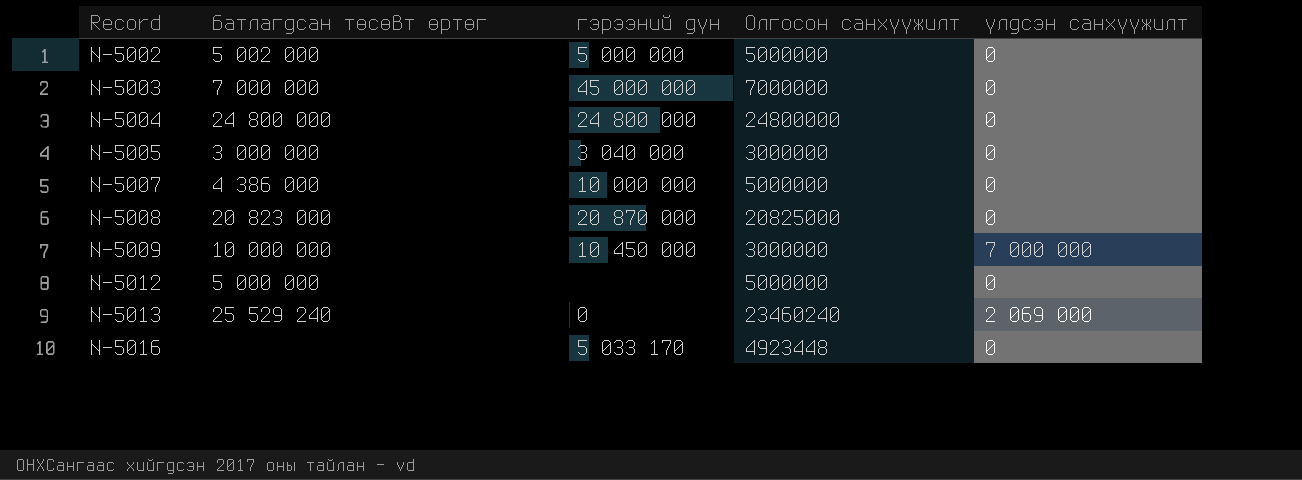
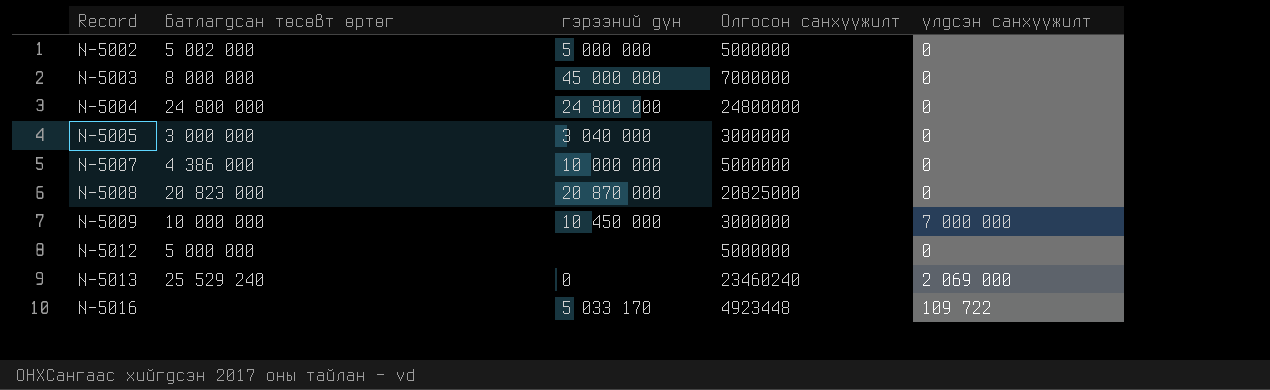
N-5003 | батлагдсан төсөвт өртөг: 7 000 000 -> 8 000 000
N-5016 | үлдсэн санхүүжилт: 0 -> 109 722

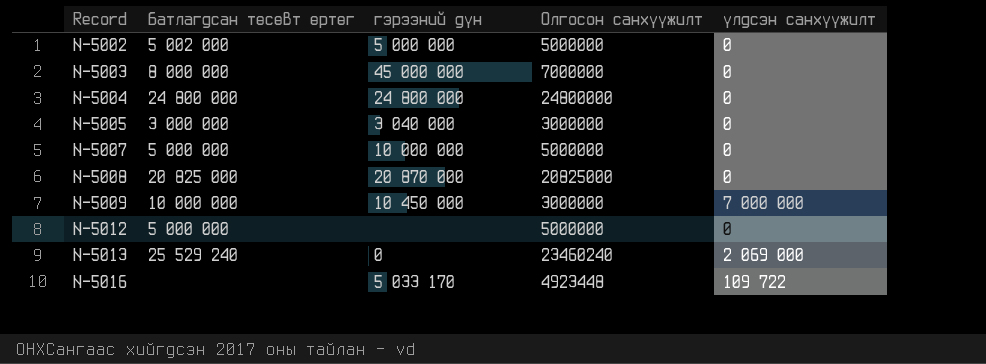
N-5007 | батлагдсан төсөвт өртөг: 4 386 000 -> 5 000 000
N-5008 | батлагдсан төсөвт өртөг: 20 823 000 -> 20 825 000

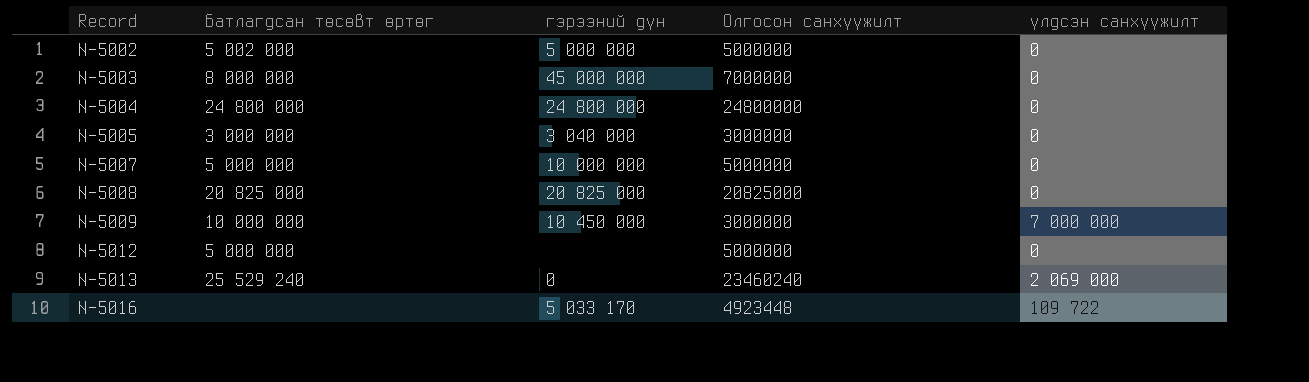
N-5008 | гэрээний дүн: 20 870 000 -> 20 825 000

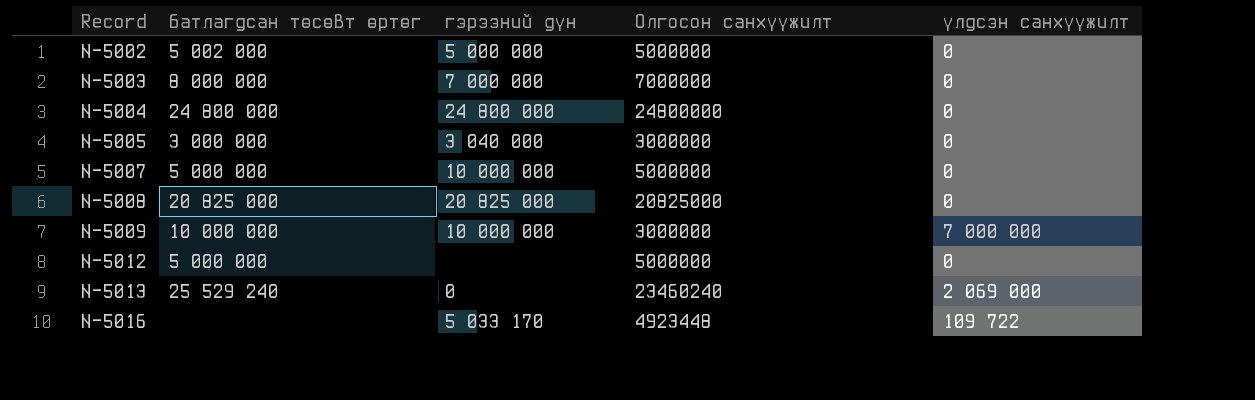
N-5003 | гэрээний дүн: 45 000 000 -> 7 000 000
N-5009 | гэрээний дүн: 10 450 000 -> 10 000 000

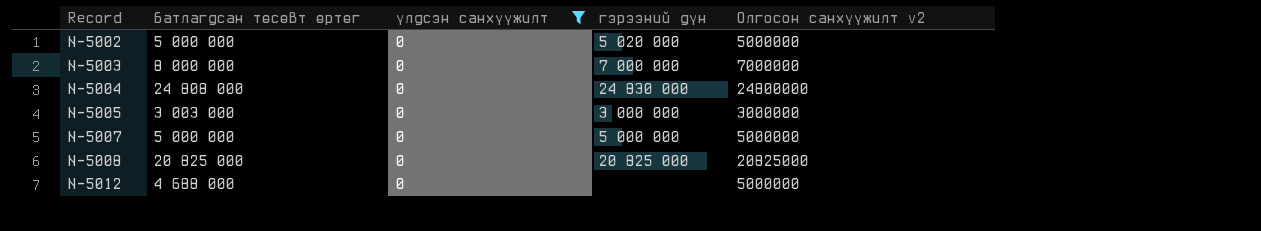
filter: none -> үлдсэн санхүүжилт = 0
column үлдсэн санхүүжилт | position: 5 -> 3
column name: Олгосон санхүүжилт -> Олгосон санхүүжилт v2
N-5002 | батлагдсан төсөвт өртөг: 5 002 000 -> 5 000 000
N-5002 | гэрээний дүн: 5 000 000 -> 5 020 000
N-5004 | батлагдсан төсөвт өртөг: 24 800 000 -> 24 808 000
N-5004 | гэрээний дүн: 24 800 000 -> 24 830 000
N-5005 | батлагдсан төсөвт өртөг: 3 000 000 -> 3 003 000
N-5005 | гэрээний дүн: 3 040 000 -> 3 000 000
N-5007 | гэрээний дүн: 10 000 000 -> 5 000 000
N-5012 | батлагдсан төсөвт өртөг: 5 000 000 -> 4 688 000

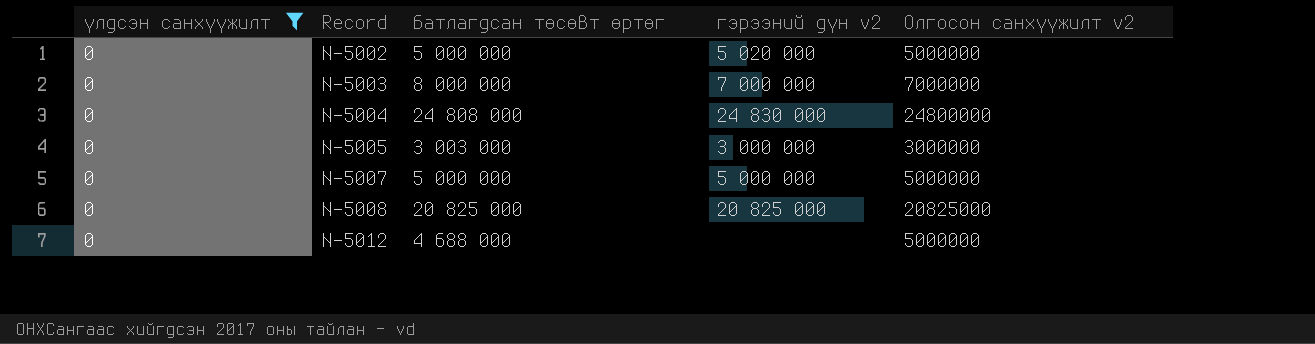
column үлдсэн санхүүжилт | position: 3 -> 1
column name: гэрээний дүн -> гэрээний дүн v2

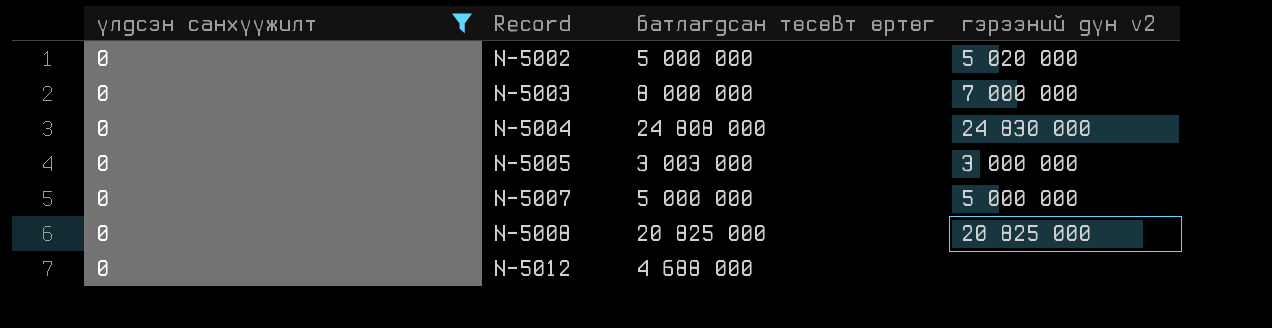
column Олгосон санхүүжилт v2 | position: 5 -> none

